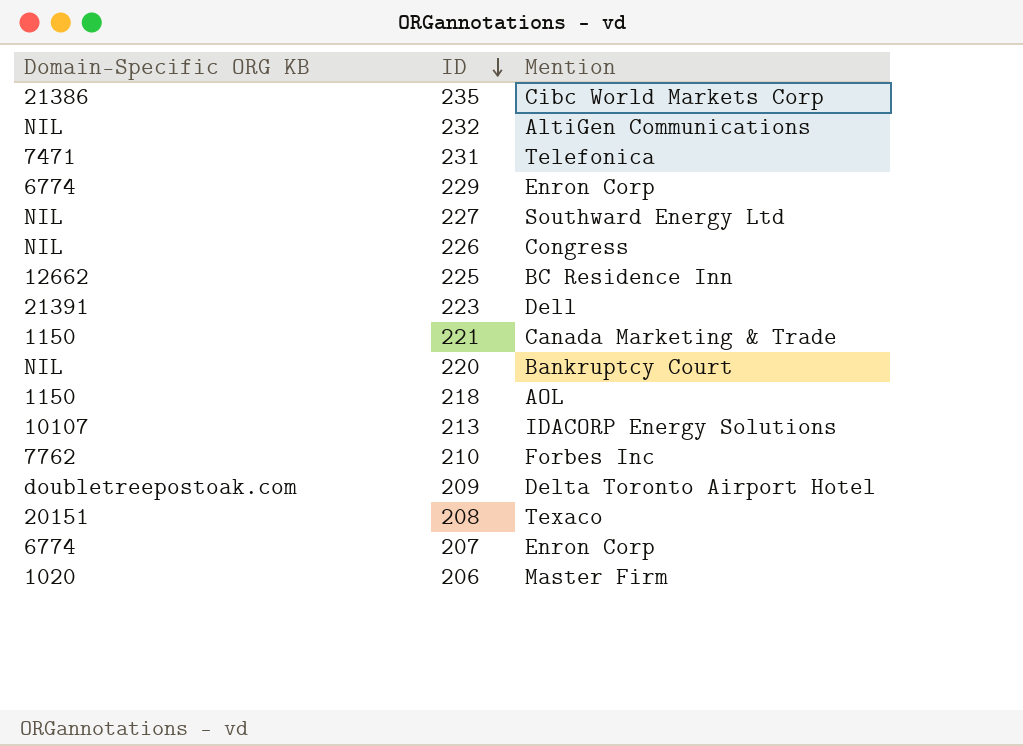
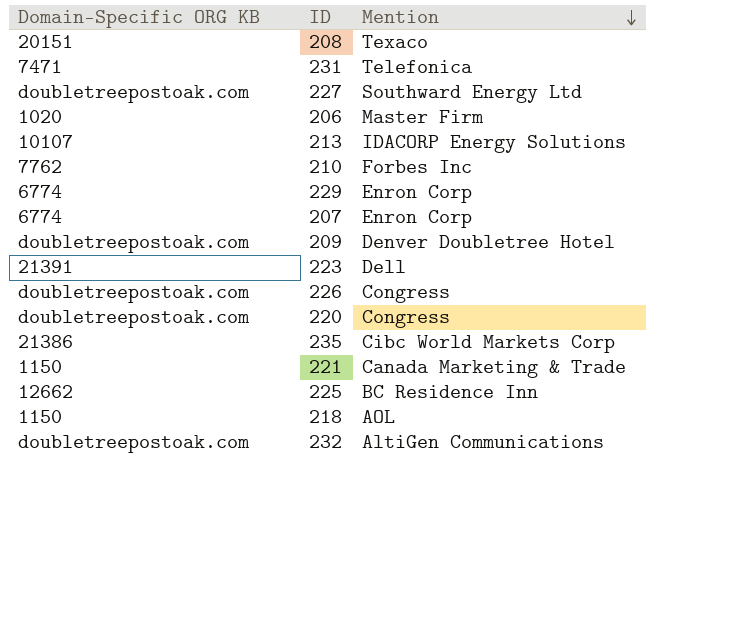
row order: ID descending -> Mention descending
227 | Domain-Specific ORG KB: NIL -> doubletreepostoak.com
209 | Mention: Delta Toronto Airport Hotel -> Denver Doubletree Hotel
226 | Domain-Specific ORG KB: NIL -> doubletreepostoak.com
220 | Domain-Specific ORG KB: NIL -> doubletreepostoak.com
220 | Mention: Bankruptcy Court -> Congress
232 | Domain-Specific ORG KB: NIL -> doubletreepostoak.com

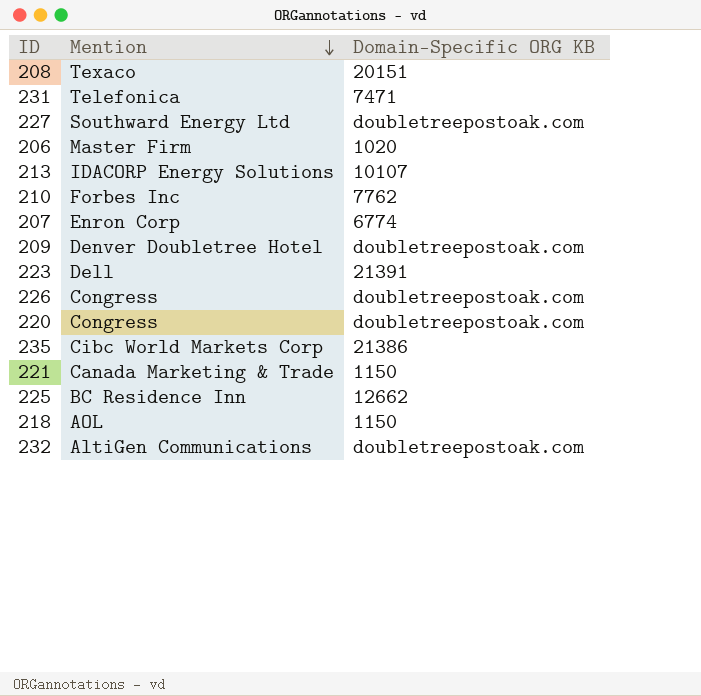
column Domain-Specific ORG KB | position: 1 -> 3
row 229: 6774 | Enron Corp -> none

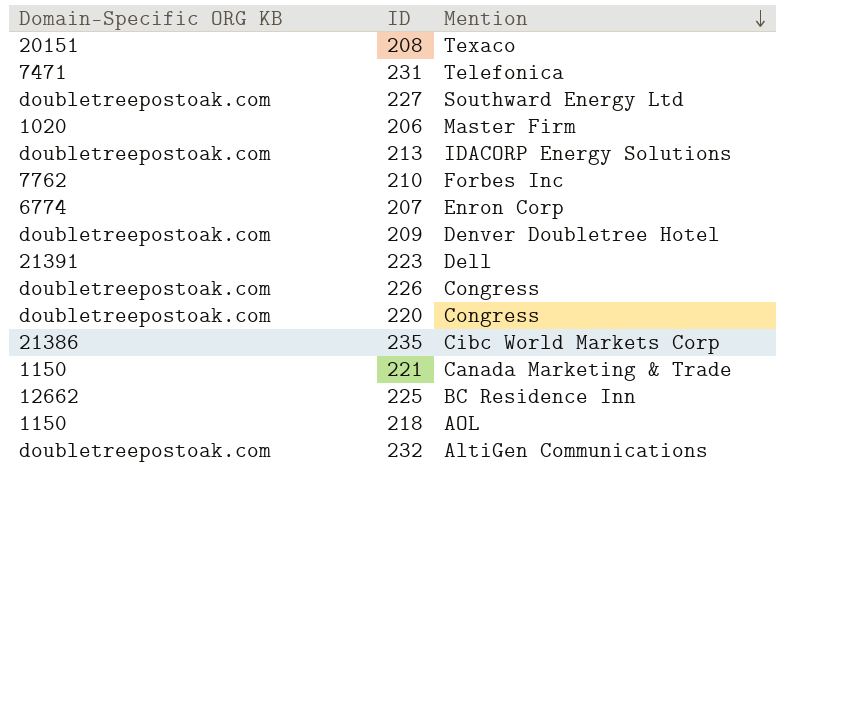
column Domain-Specific ORG KB | position: 3 -> 1
213 | Domain-Specific ORG KB: 10107 -> doubletreepostoak.com

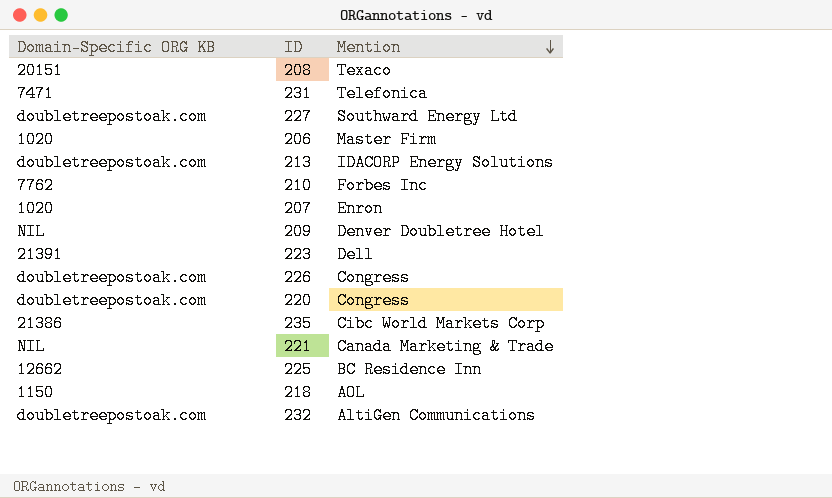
207 | Domain-Specific ORG KB: 6774 -> 1020
207 | Mention: Enron Corp -> Enron
209 | Domain-Specific ORG KB: doubletreepostoak.com -> NIL
221 | Domain-Specific ORG KB: 1150 -> NIL

